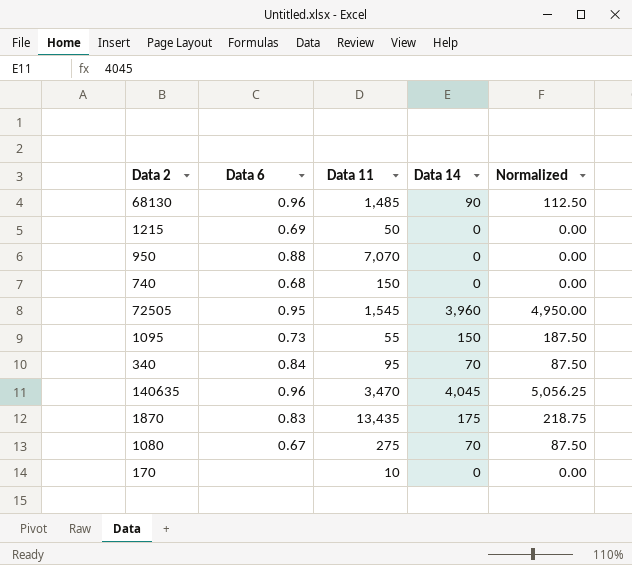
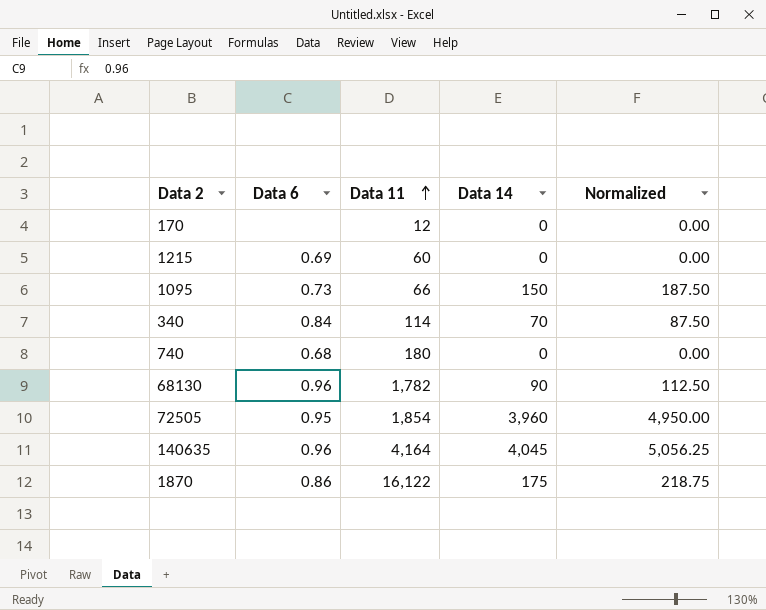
row order: none -> Data 11 ascending
row 950: 0.88 | 7,070 | 0 | 0.00 -> none
row 1080: 0.67 | 275 | 70 | 87.50 -> none
170 | Data 11: 10 -> 12
1215 | Data 11: 50 -> 60
1095 | Data 11: 55 -> 66
340 | Data 11: 95 -> 114
740 | Data 11: 150 -> 180
68130 | Data 11: 1,485 -> 1,782
72505 | Data 11: 1,545 -> 1,854
140635 | Data 11: 3,470 -> 4,164
1870 | Data 6: 0.83 -> 0.86
1870 | Data 11: 13,435 -> 16,122

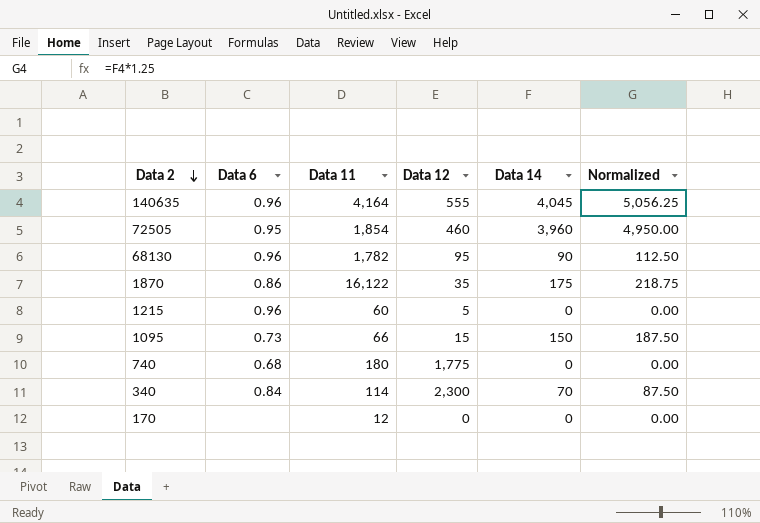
row order: Data 11 ascending -> Data 2 descending
column Data 12 | position: none -> 4
1215 | Data 6: 0.69 -> 0.96

